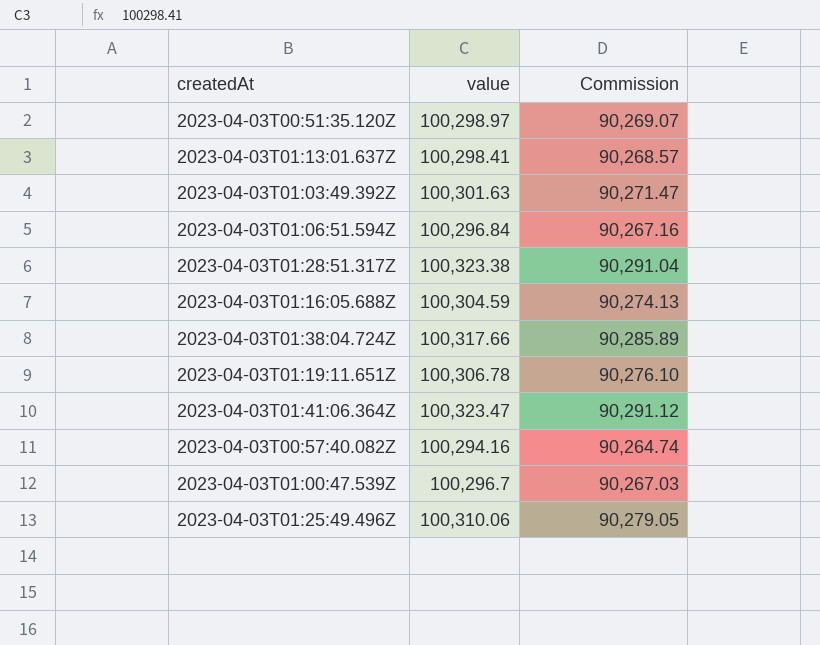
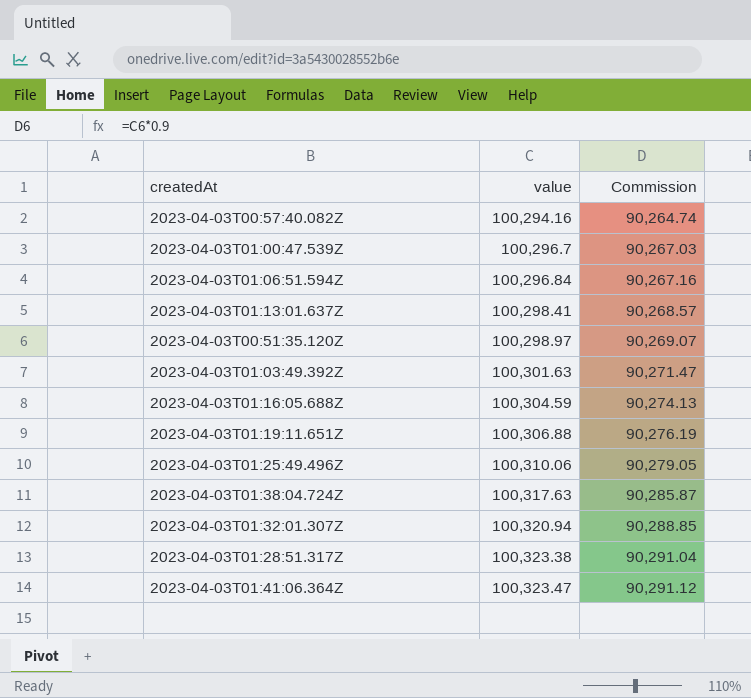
row order: none -> value ascending
2023-04-03T01:19:11.651Z | value: 100,306.78 -> 100,306.88
2023-04-03T01:19:11.651Z | Commission: 90,276.10 -> 90,276.19
2023-04-03T01:38:04.724Z | value: 100,317.66 -> 100,317.63
2023-04-03T01:38:04.724Z | Commission: 90,285.89 -> 90,285.87
row 2023-04-03T01:32:01.307Z: none -> 100,320.94 | 90,288.85

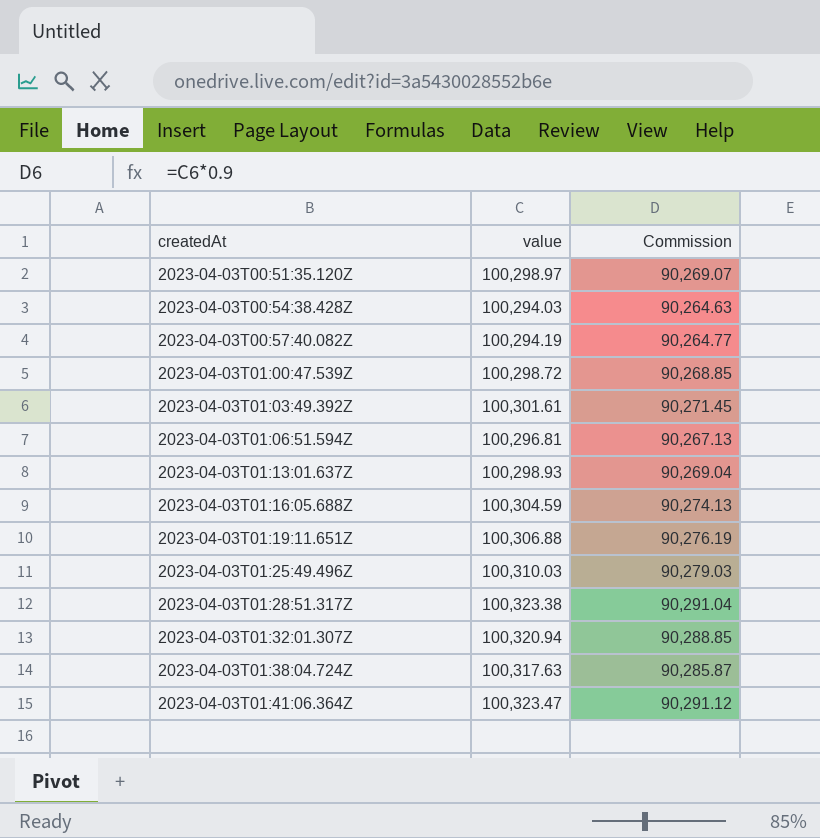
row order: value ascending -> createdAt ascending
row 2023-04-03T00:54:38.428Z: none -> 100,294.03 | 90,264.63
2023-04-03T00:57:40.082Z | value: 100,294.16 -> 100,294.19
2023-04-03T00:57:40.082Z | Commission: 90,264.74 -> 90,264.77
2023-04-03T01:00:47.539Z | value: 100,296.7 -> 100,298.72
2023-04-03T01:00:47.539Z | Commission: 90,267.03 -> 90,268.85
2023-04-03T01:03:49.392Z | value: 100,301.63 -> 100,301.61
2023-04-03T01:03:49.392Z | Commission: 90,271.47 -> 90,271.45
2023-04-03T01:06:51.594Z | value: 100,296.84 -> 100,296.81
2023-04-03T01:06:51.594Z | Commission: 90,267.16 -> 90,267.13
2023-04-03T01:13:01.637Z | value: 100,298.41 -> 100,298.93
2023-04-03T01:13:01.637Z | Commission: 90,268.57 -> 90,269.04
2023-04-03T01:25:49.496Z | value: 100,310.06 -> 100,310.03
2023-04-03T01:25:49.496Z | Commission: 90,279.05 -> 90,279.03

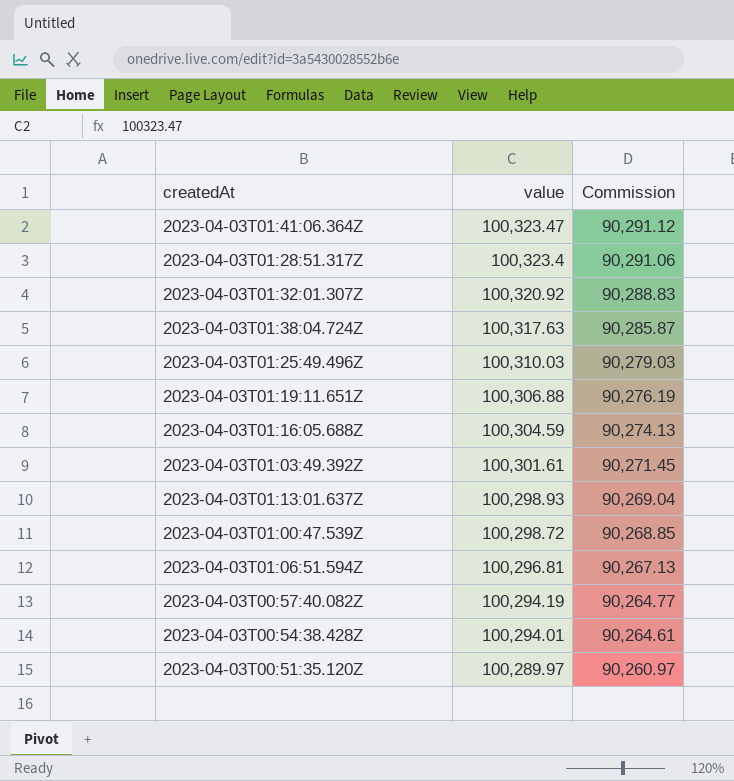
row order: createdAt ascending -> value descending
2023-04-03T01:28:51.317Z | value: 100,323.38 -> 100,323.4
2023-04-03T01:28:51.317Z | Commission: 90,291.04 -> 90,291.06
2023-04-03T01:32:01.307Z | value: 100,320.94 -> 100,320.92
2023-04-03T01:32:01.307Z | Commission: 90,288.85 -> 90,288.83
2023-04-03T00:54:38.428Z | value: 100,294.03 -> 100,294.01
2023-04-03T00:54:38.428Z | Commission: 90,264.63 -> 90,264.61
2023-04-03T00:51:35.120Z | value: 100,298.97 -> 100,289.97
2023-04-03T00:51:35.120Z | Commission: 90,269.07 -> 90,260.97

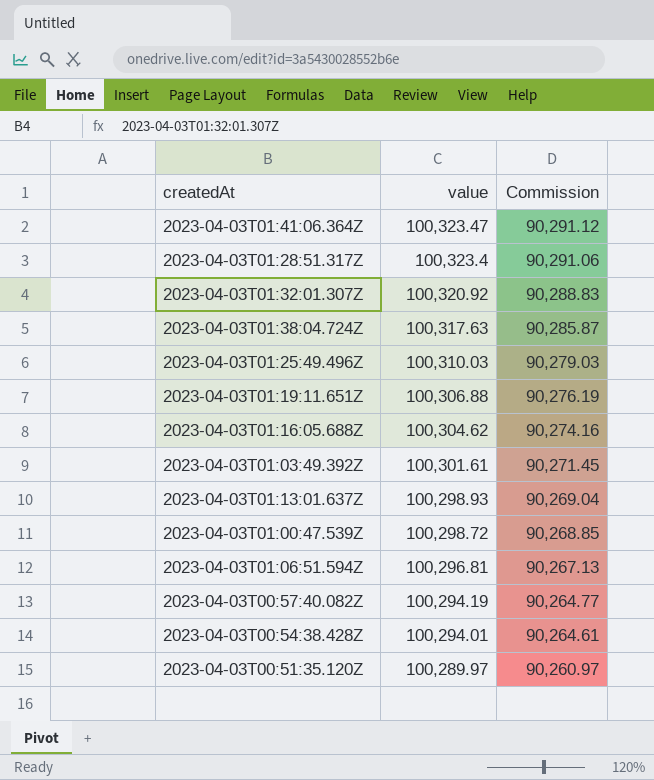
2023-04-03T01:16:05.688Z | value: 100,304.59 -> 100,304.62
2023-04-03T01:16:05.688Z | Commission: 90,274.13 -> 90,274.16

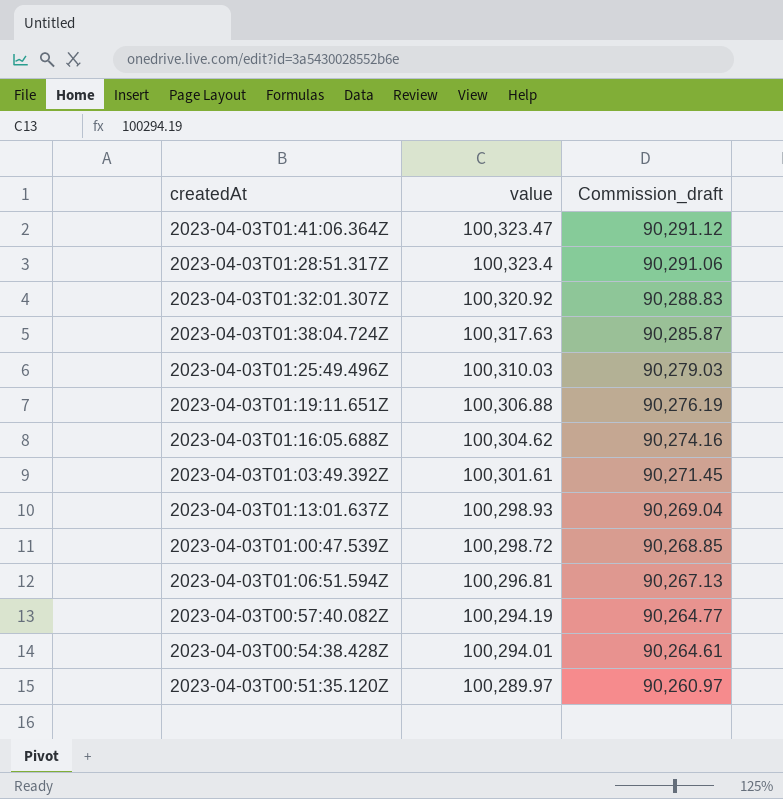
column name: Commission -> Commission_draft

